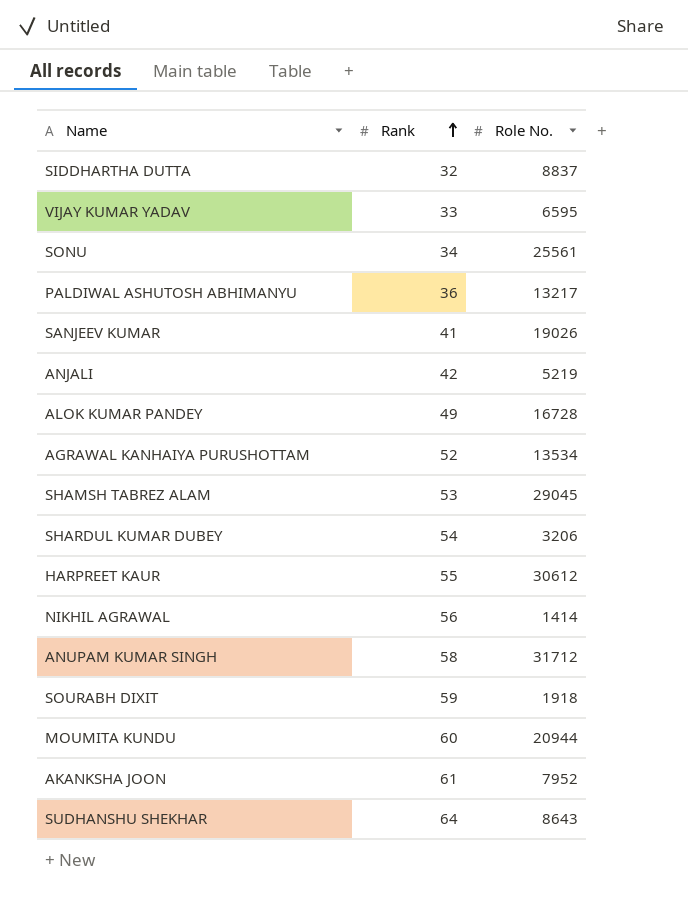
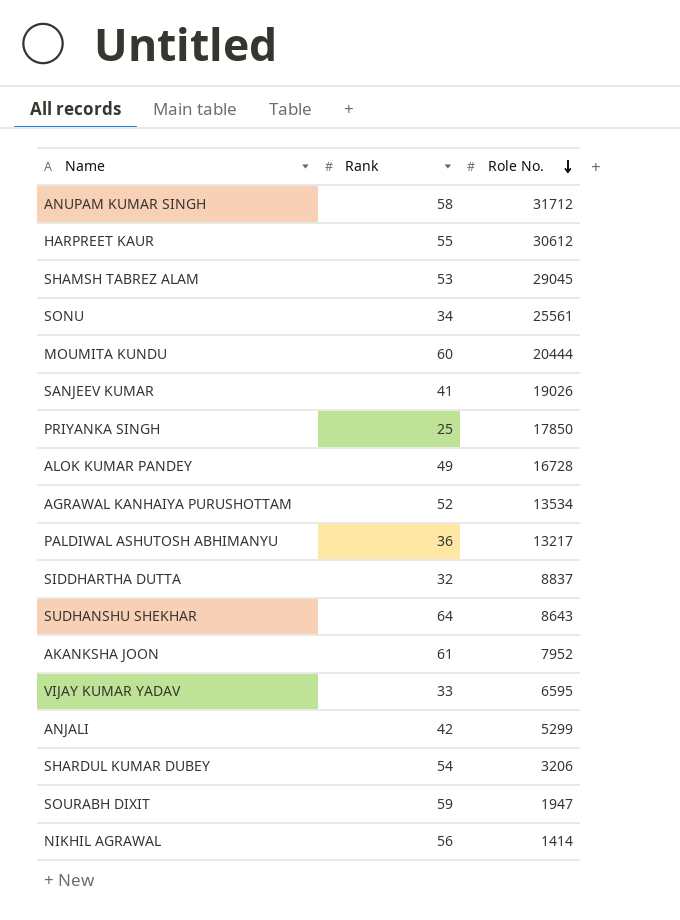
row order: Rank ascending -> Role No. descending
MOUMITA KUNDU | Role No.: 20944 -> 20444
row PRIYANKA SINGH: none -> 25 | 17850
ANJALI | Role No.: 5219 -> 5299
SOURABH DIXIT | Role No.: 1918 -> 1947

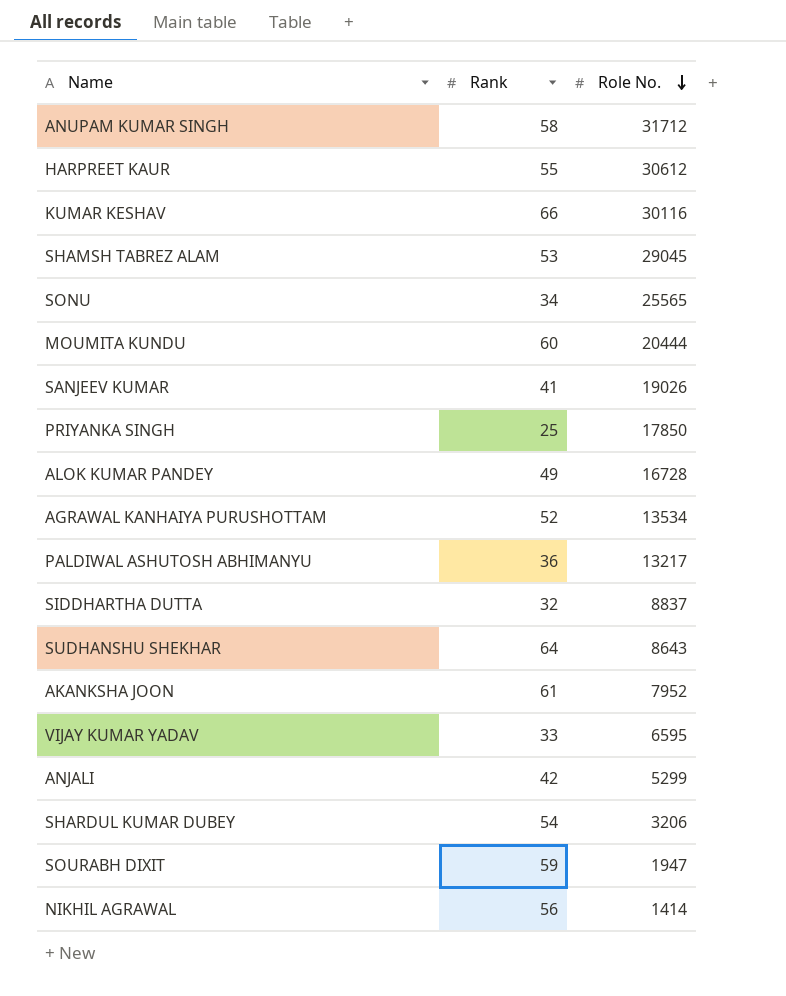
row KUMAR KESHAV: none -> 66 | 30116
SONU | Role No.: 25561 -> 25565

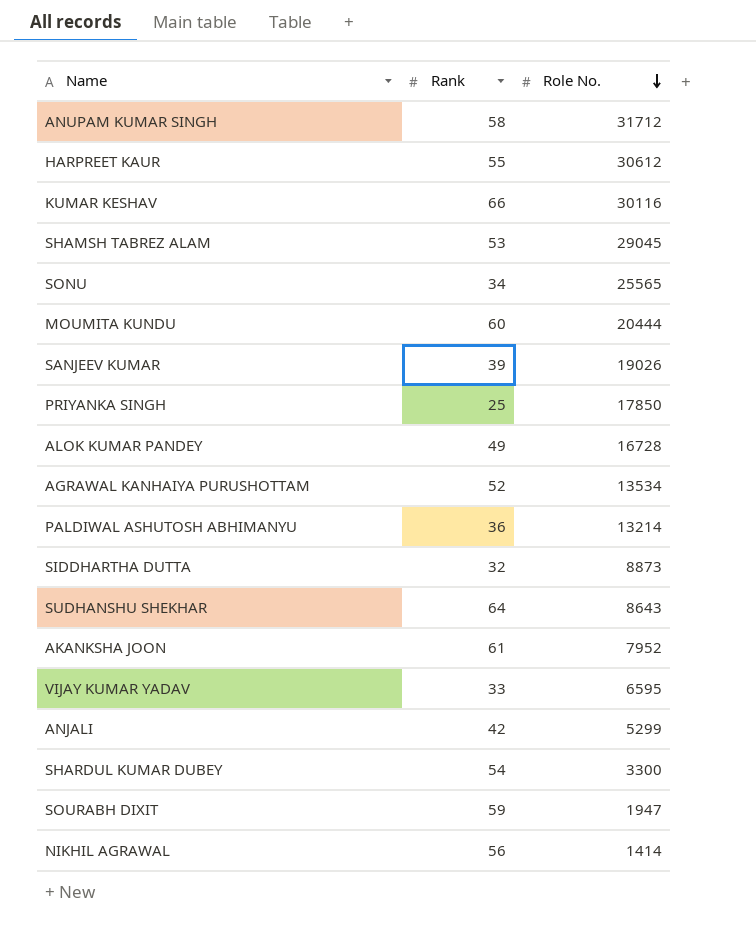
SANJEEV KUMAR | Rank: 41 -> 39
PALDIWAL ASHUTOSH ABHIMANYU | Role No.: 13217 -> 13214
SIDDHARTHA DUTTA | Role No.: 8837 -> 8873
SHARDUL KUMAR DUBEY | Role No.: 3206 -> 3300

